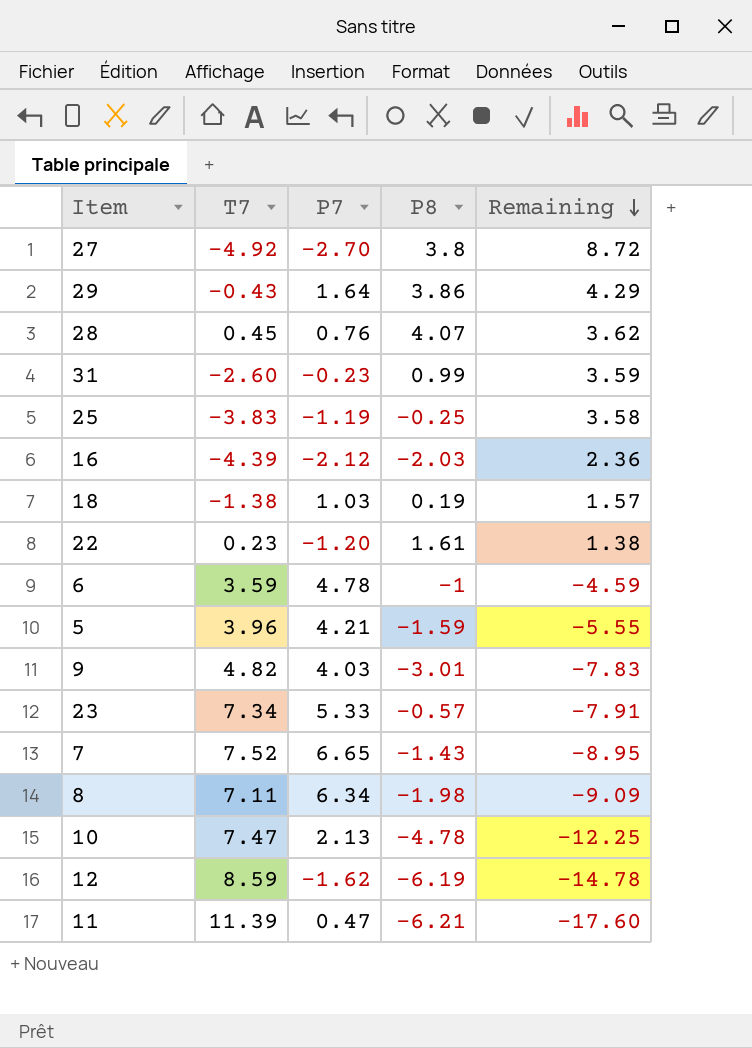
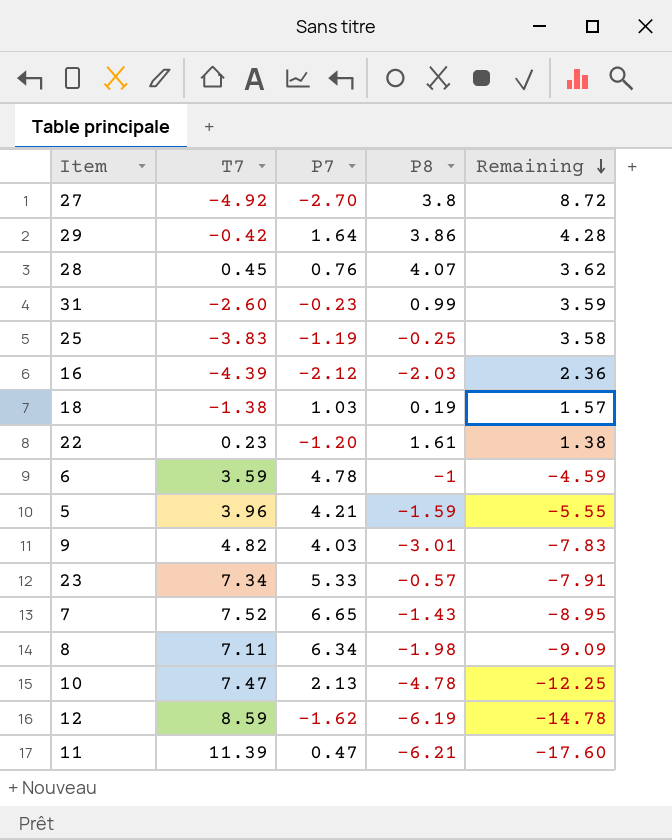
29 | T7: -0.43 -> -0.42
29 | Remaining: 4.29 -> 4.28

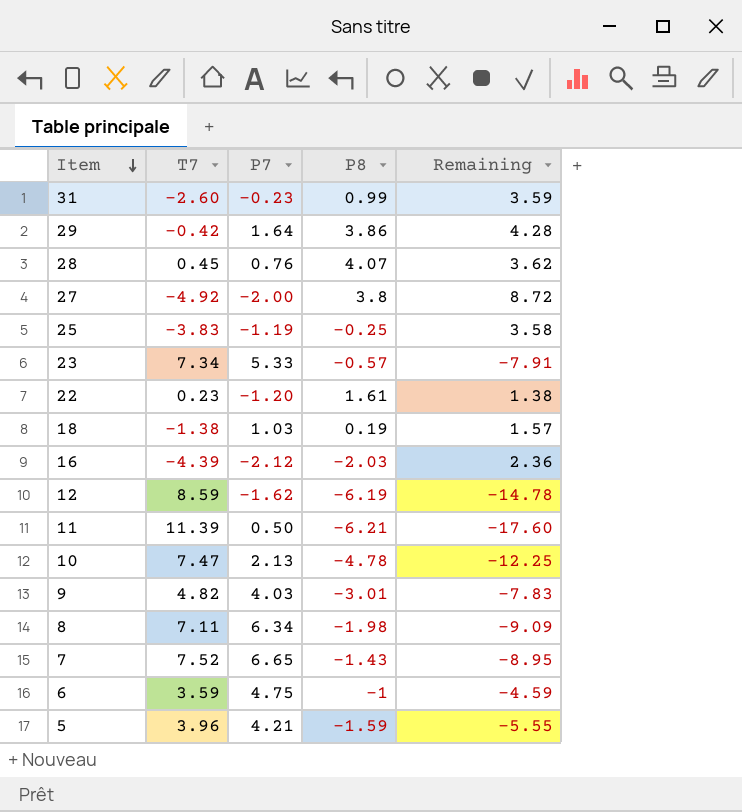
row order: Remaining descending -> Item descending
27 | P7: -2.70 -> -2.00
11 | P7: 0.47 -> 0.50
6 | P7: 4.78 -> 4.75

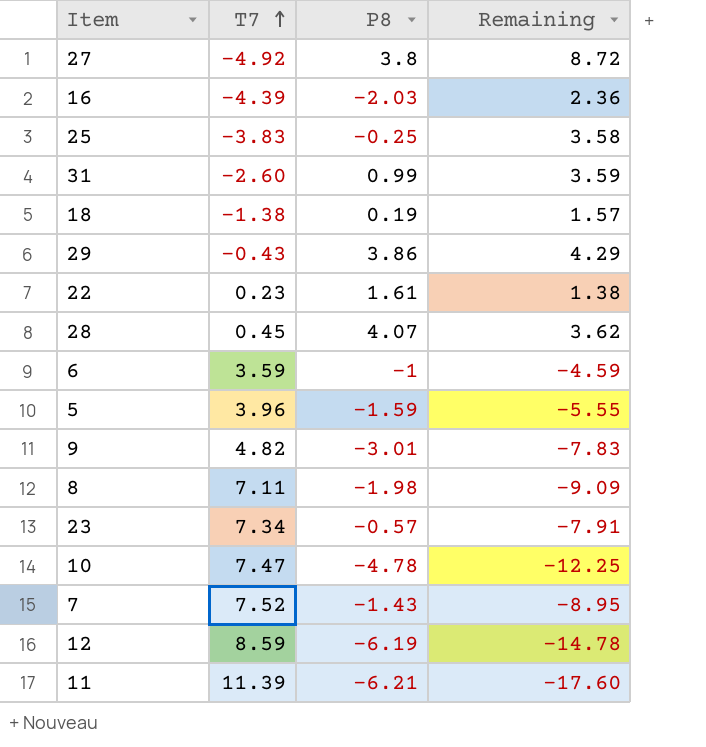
row order: Item descending -> T7 ascending
column P7 | position: 3 -> none
29 | T7: -0.42 -> -0.43
29 | Remaining: 4.28 -> 4.29

